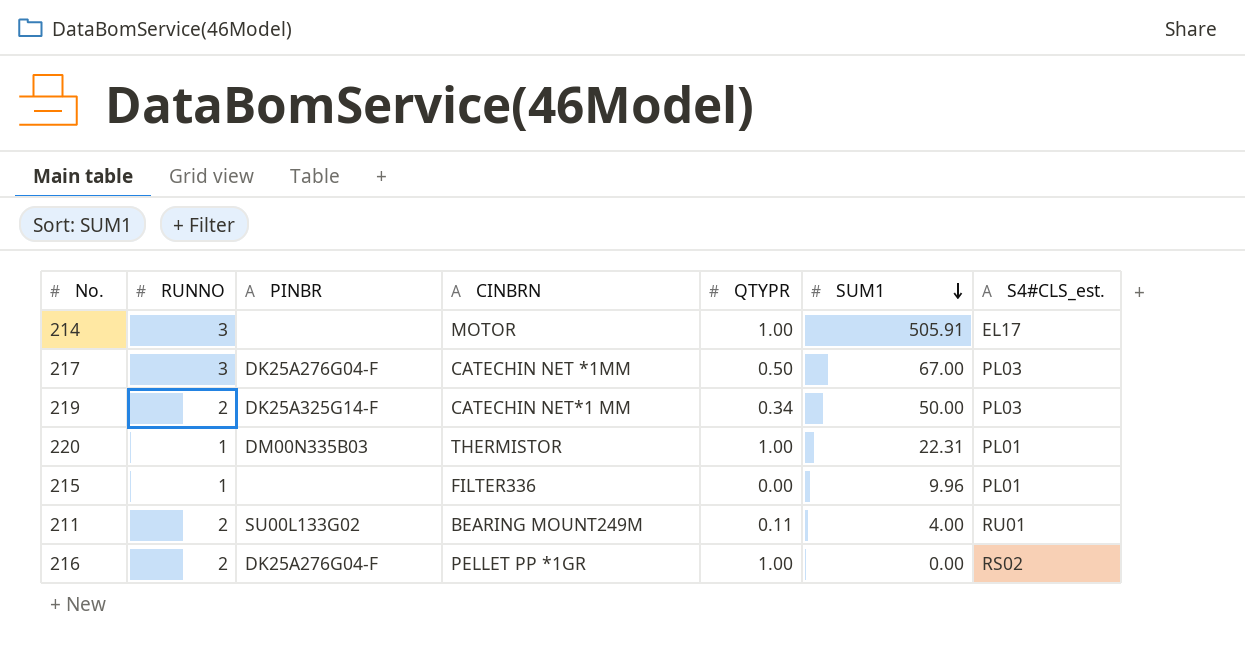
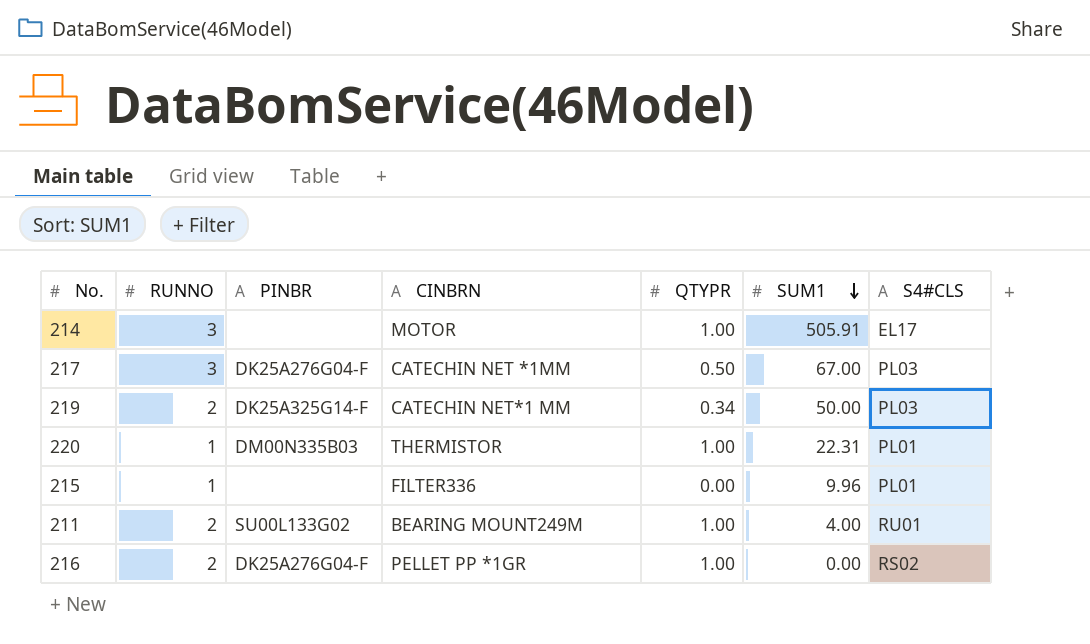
column name: S4#CLS_est. -> S4#CLS
211 | QTYPR: 0.11 -> 1.00

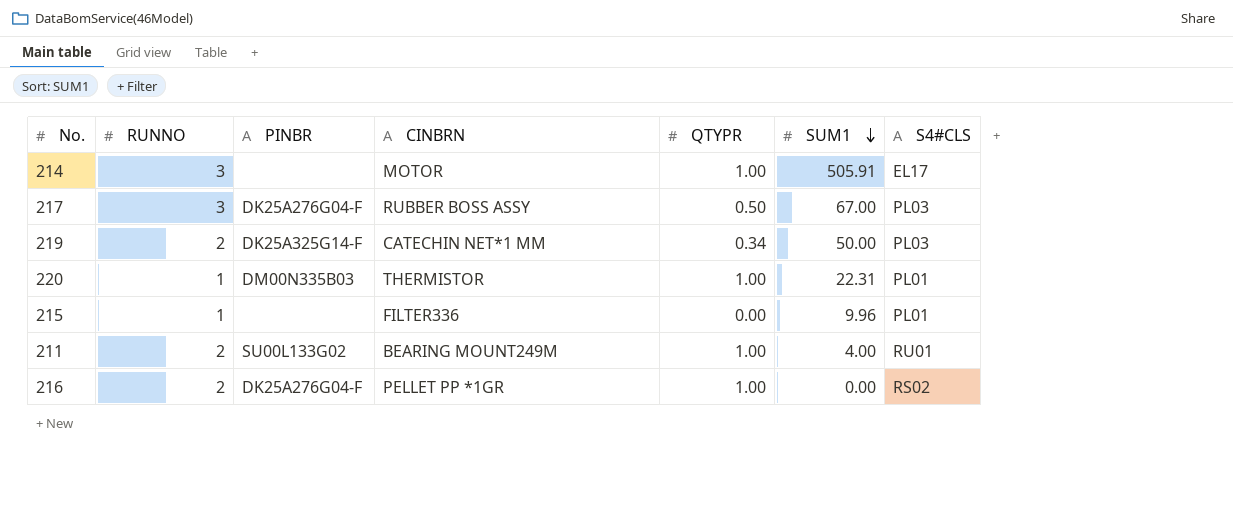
217 | CINBRN: CATECHIN NET *1MM -> RUBBER BOSS ASSY

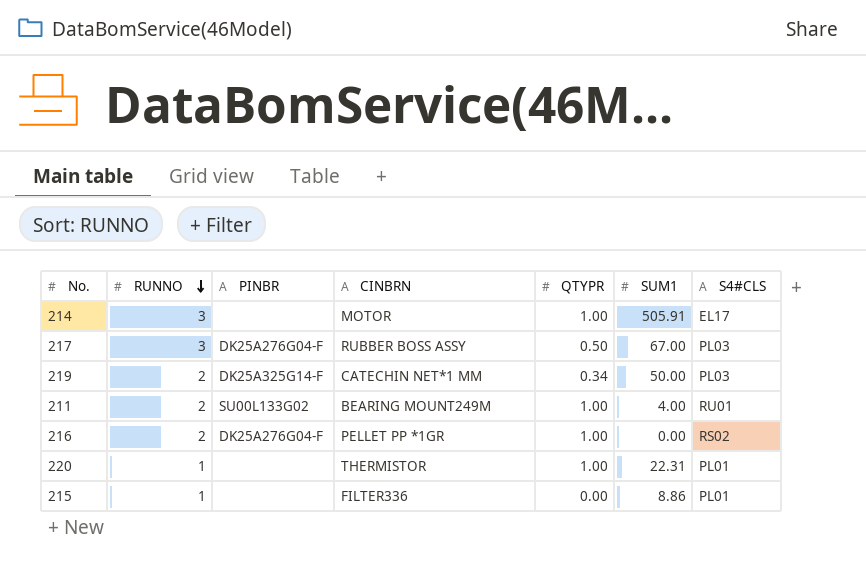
row order: SUM1 descending -> RUNNO descending
220 | PINBR: DM00N335B03 -> none
215 | SUM1: 9.96 -> 8.86

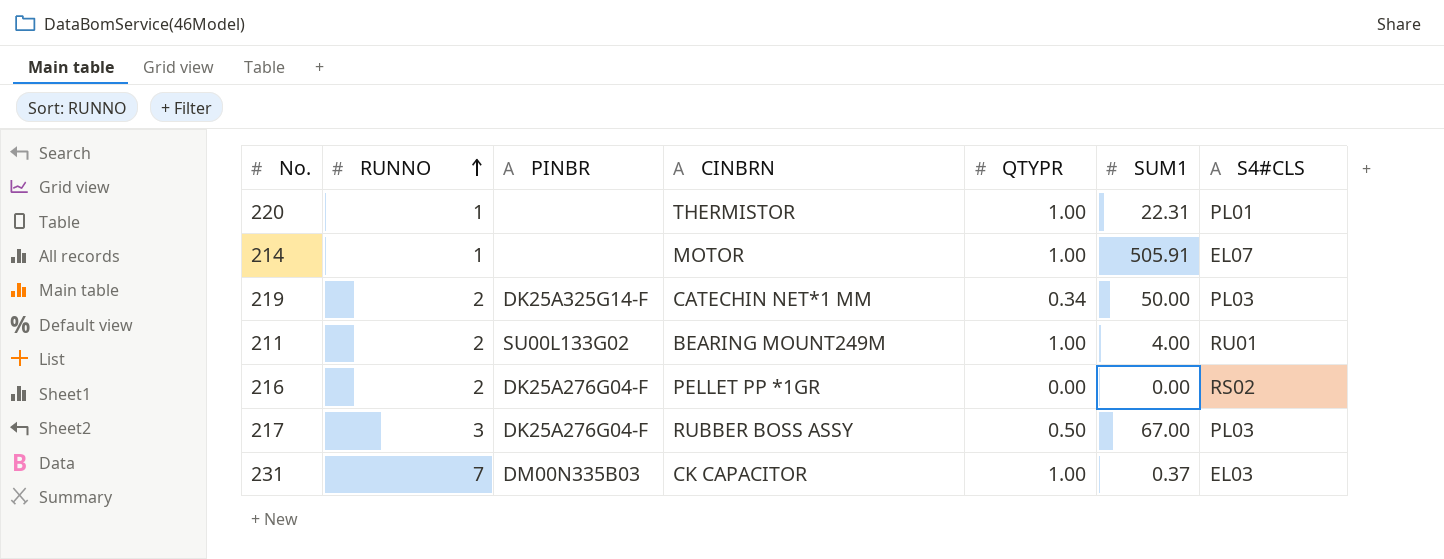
row order: RUNNO descending -> RUNNO ascending
row 215: 1 | none | FILTER336 | 0.00 | 8.86 | PL01 -> none
214 | RUNNO: 3 -> 1
214 | S4#CLS: EL17 -> EL07
216 | QTYPR: 1.00 -> 0.00
row 231: none -> 7 | DM00N335B03 | CK CAPACITOR | 1.00 | 0.37 | EL03

